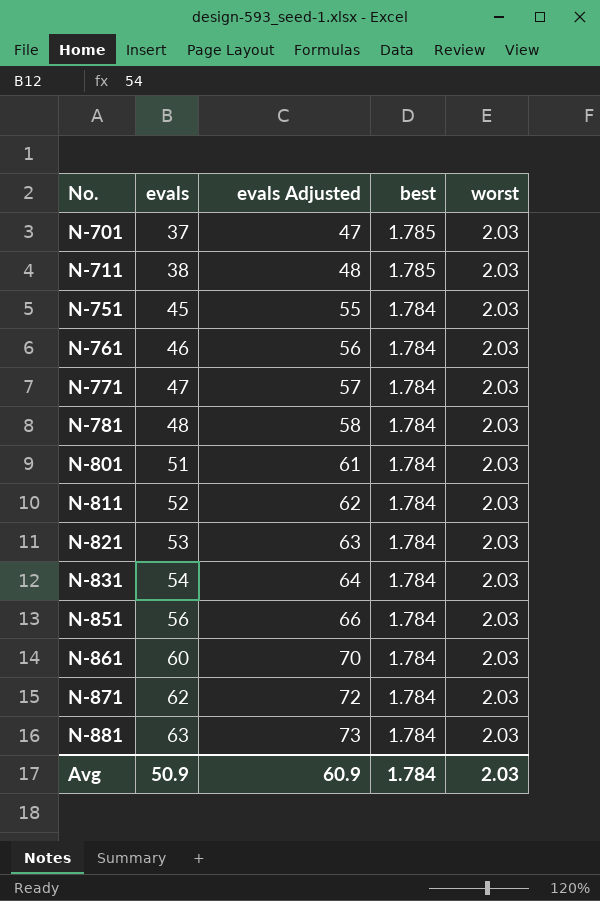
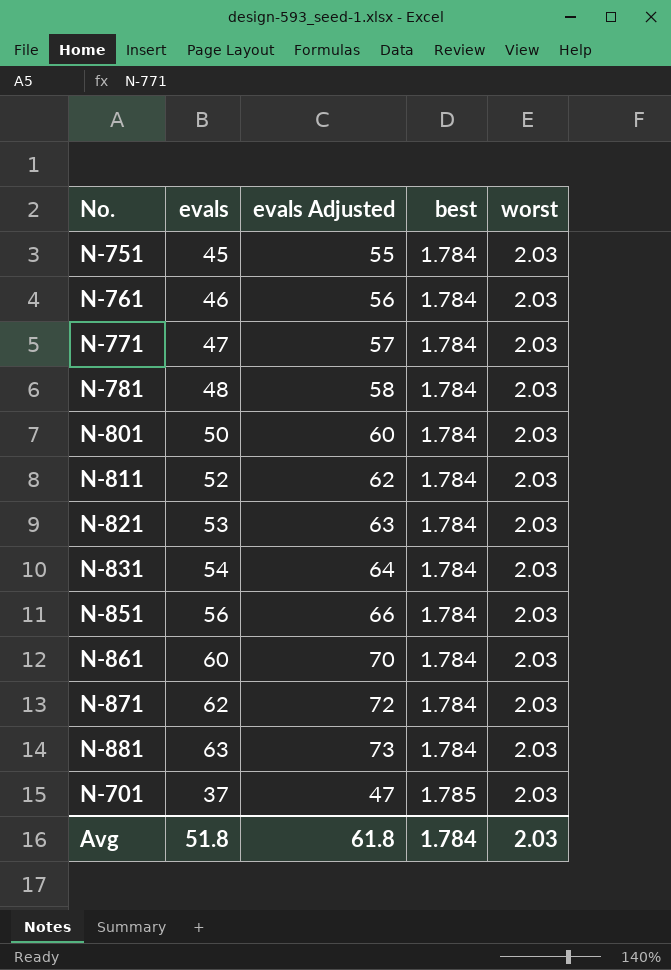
row order: No. ascending -> best ascending
row N-711: 38 | 48 | 1.785 | 2.03 -> none
N-801 | evals: 51 -> 50
N-801 | evals Adjusted: 61 -> 60
Avg | evals: 50.9 -> 51.8
Avg | evals Adjusted: 60.9 -> 61.8

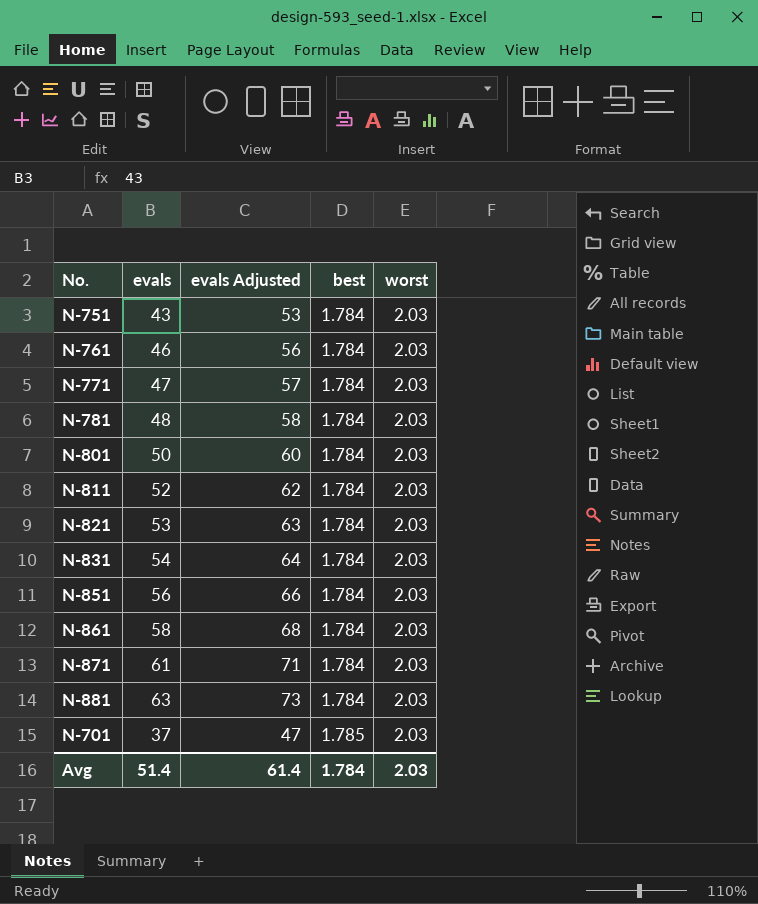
N-751 | evals: 45 -> 43
N-751 | evals Adjusted: 55 -> 53
N-861 | evals: 60 -> 58
N-861 | evals Adjusted: 70 -> 68
N-871 | evals: 62 -> 61
N-871 | evals Adjusted: 72 -> 71
Avg | evals: 51.8 -> 51.4
Avg | evals Adjusted: 61.8 -> 61.4

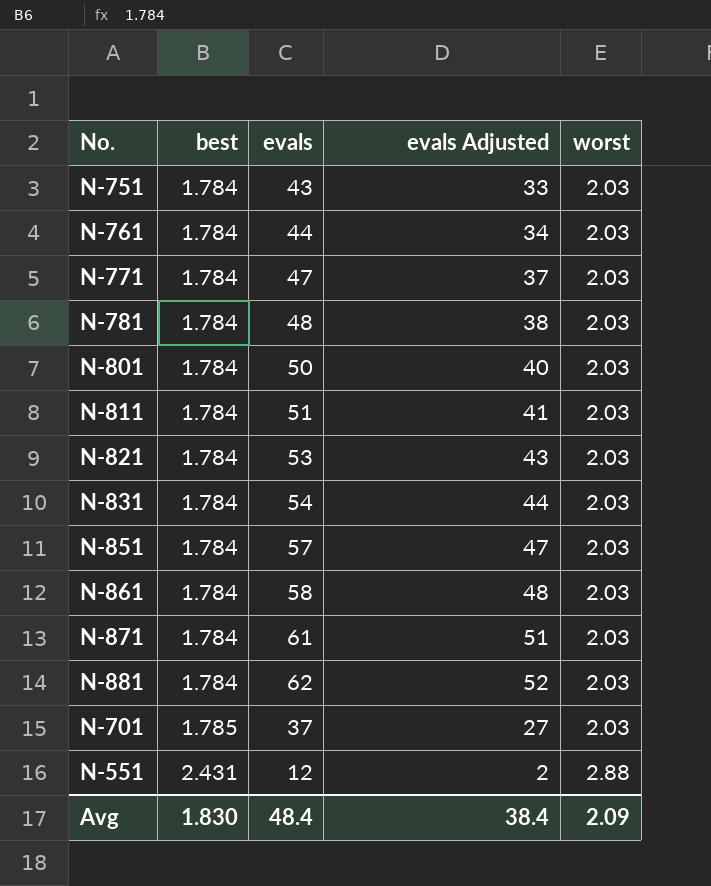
column best | position: 4 -> 2
column evals Adjusted | formula: [evals] + 10 -> [evals] - 10
N-761 | evals: 46 -> 44
N-811 | evals: 52 -> 51
N-851 | evals: 56 -> 57
N-881 | evals: 63 -> 62
row N-551: none -> 2.431 | 12 | 2 | 2.88
Avg | best: 1.784 -> 1.830
Avg | evals: 51.4 -> 48.4
Avg | evals Adjusted: 61.4 -> 38.4
Avg | worst: 2.03 -> 2.09

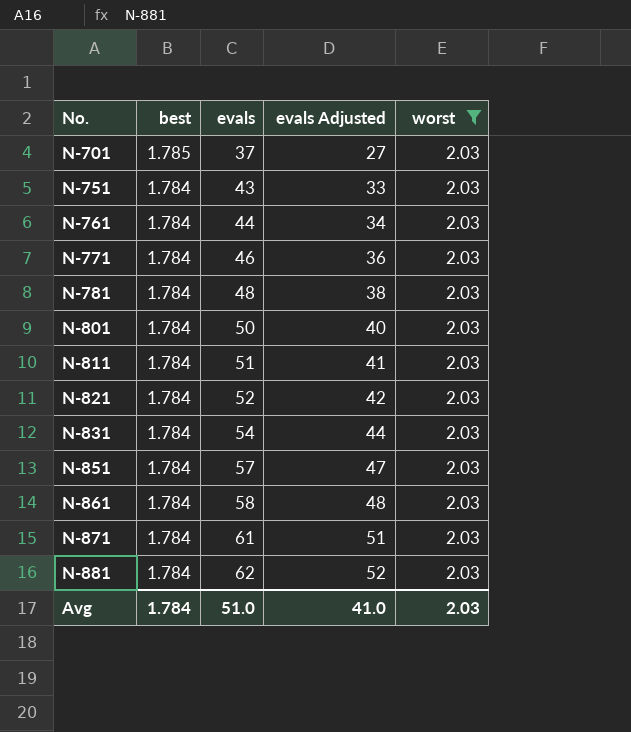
filter: none -> worst = 2.03
row order: best ascending -> No. ascending
N-771 | evals: 47 -> 46
N-771 | evals Adjusted: 37 -> 36
N-821 | evals: 53 -> 52
N-821 | evals Adjusted: 43 -> 42
Avg | best: 1.830 -> 1.784
Avg | evals: 48.4 -> 51.0
Avg | evals Adjusted: 38.4 -> 41.0
Avg | worst: 2.09 -> 2.03

